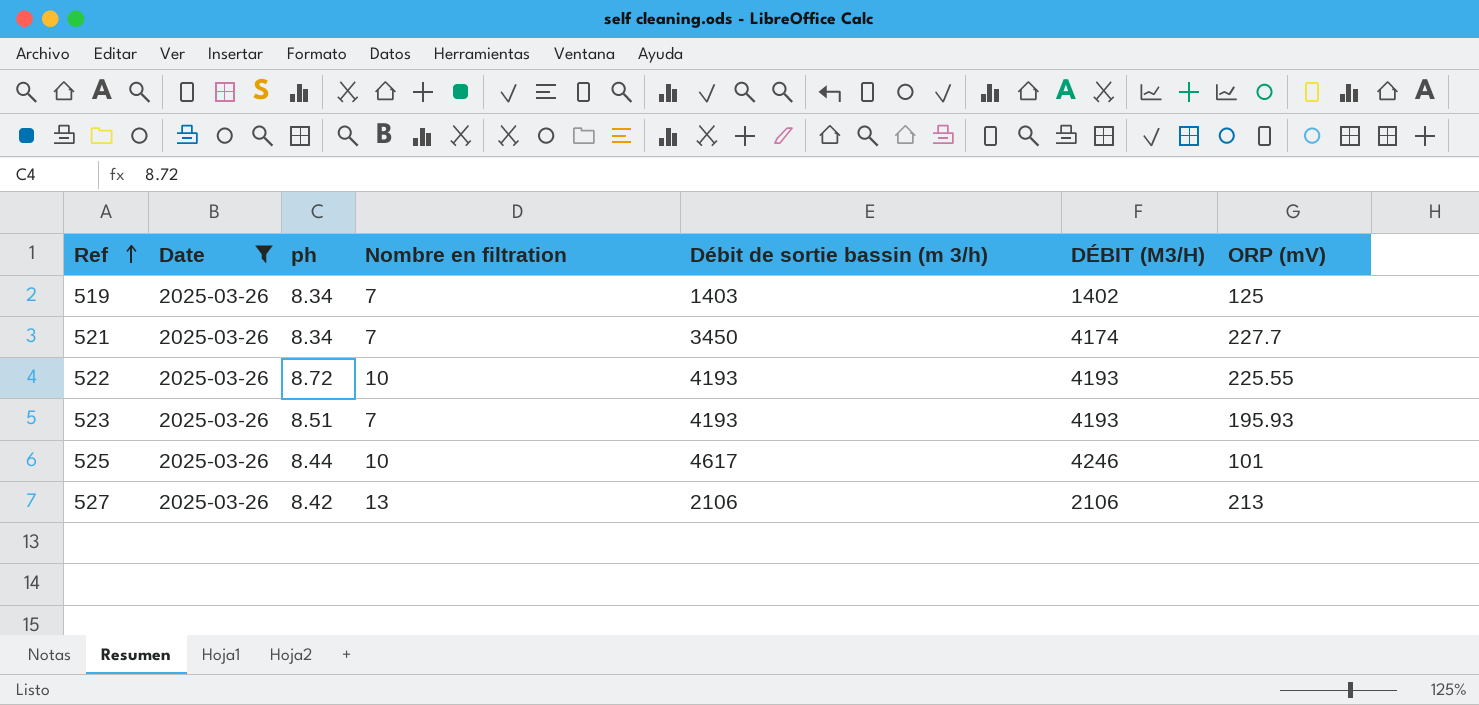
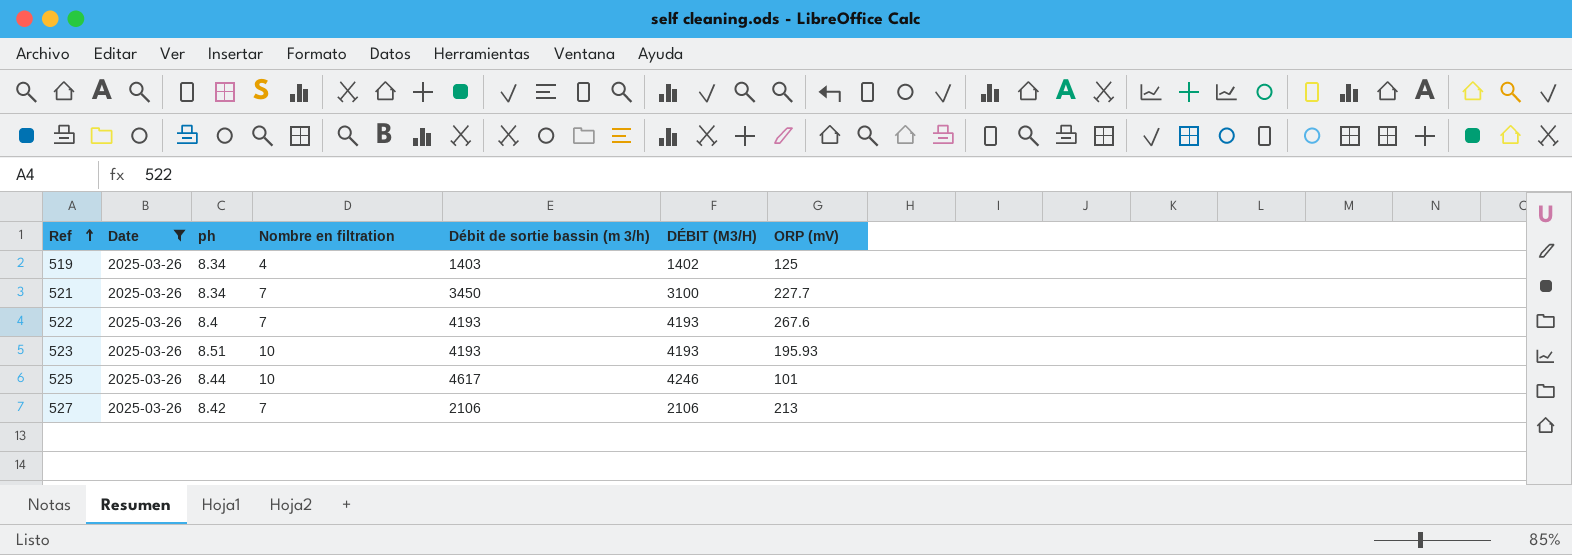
519 | Nombre en filtration: 7 -> 4
521 | DÉBIT (M3/H): 4174 -> 3100
522 | ph: 8.72 -> 8.4
522 | Nombre en filtration: 10 -> 7
522 | ORP (mV): 225.55 -> 267.6
523 | Nombre en filtration: 7 -> 10
527 | Nombre en filtration: 13 -> 7

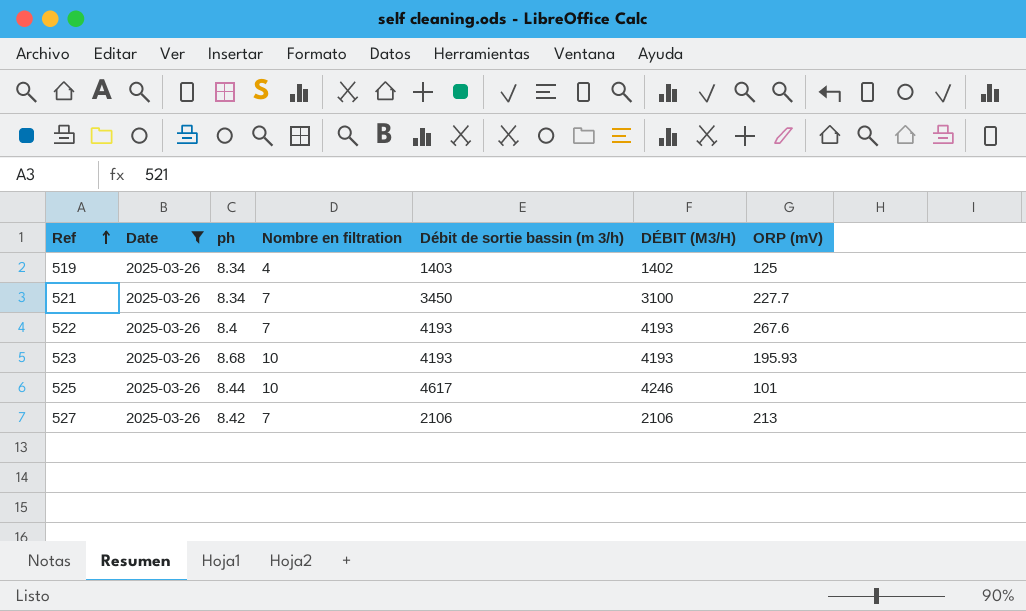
523 | ph: 8.51 -> 8.68

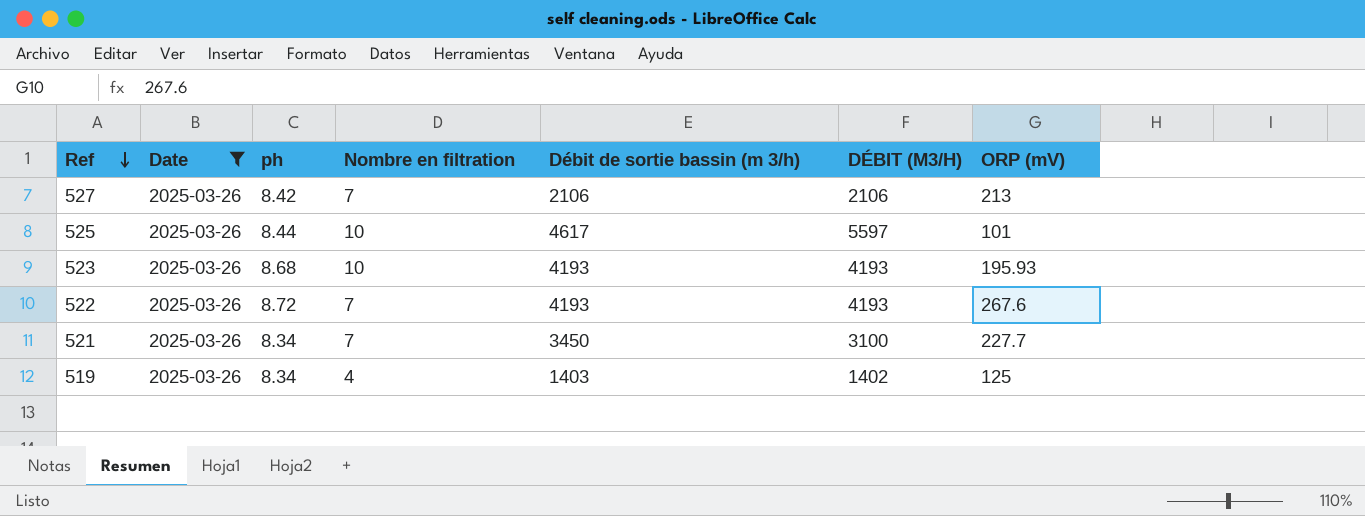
row order: Ref ascending -> Ref descending
525 | DÉBIT (M3/H): 4246 -> 5597
522 | ph: 8.4 -> 8.72

